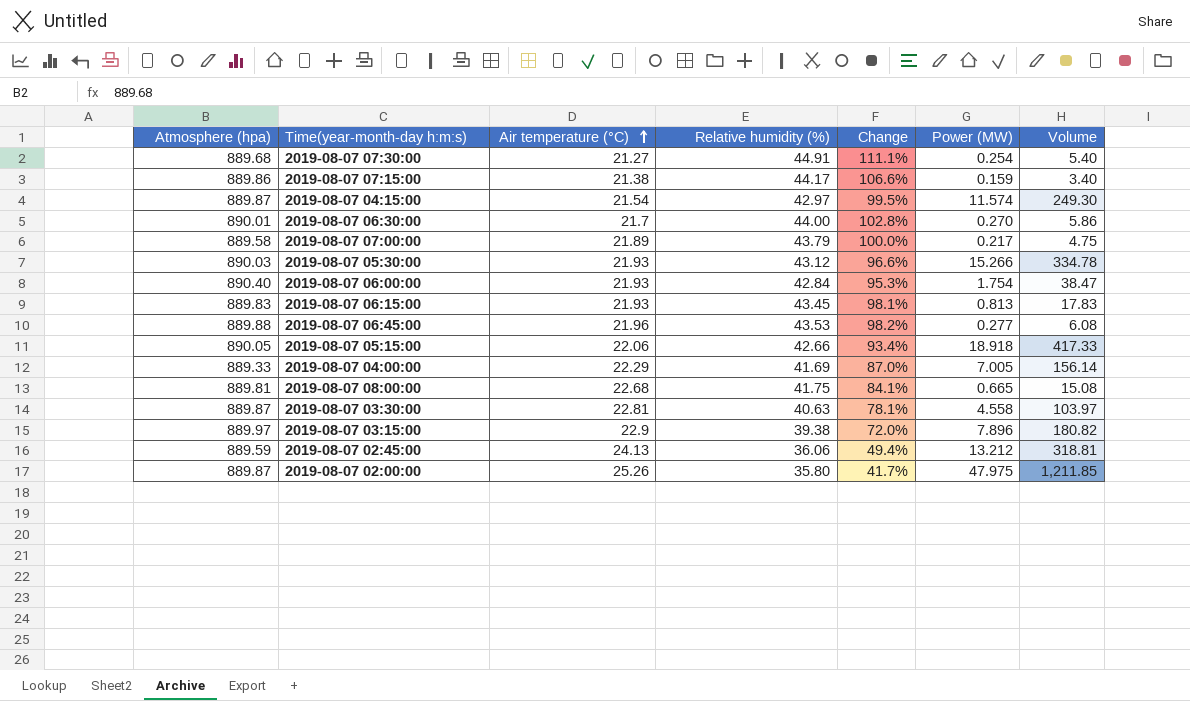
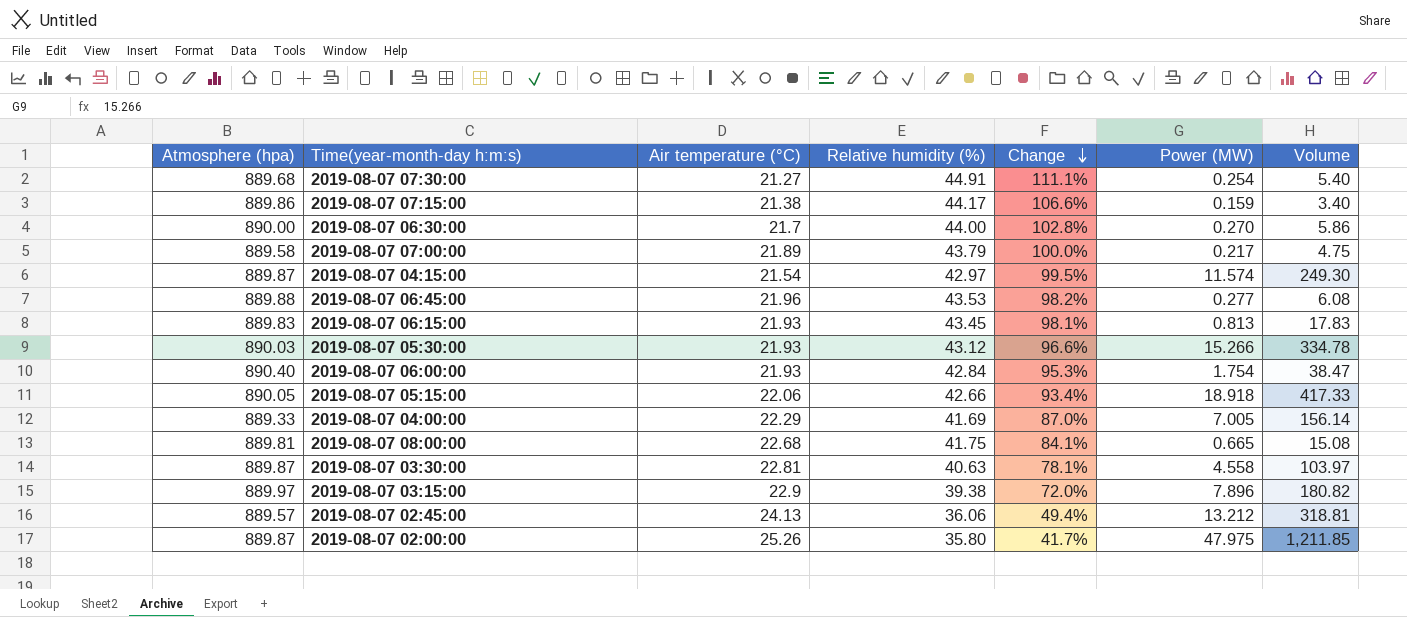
row order: Air temperature (°C) ascending -> Change descending
2019-08-07 06:30:00 | Atmosphere (hpa): 890.01 -> 890.00
2019-08-07 02:45:00 | Atmosphere (hpa): 889.59 -> 889.57

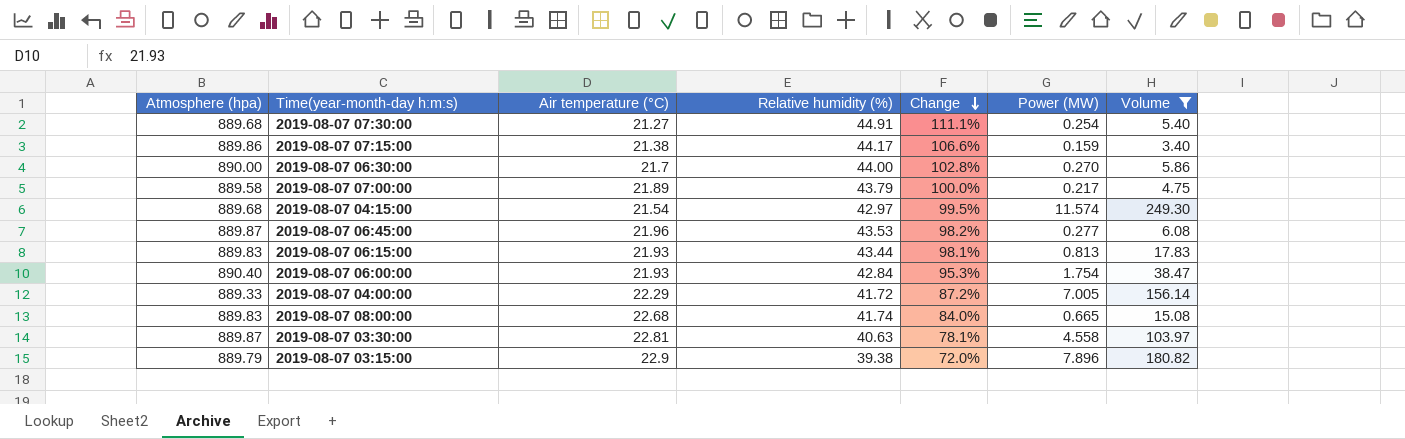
filter: none -> Volume <= 249.30
2019-08-07 04:15:00 | Atmosphere (hpa): 889.87 -> 889.68
2019-08-07 06:45:00 | Atmosphere (hpa): 889.88 -> 889.87
2019-08-07 06:15:00 | Relative humidity (%): 43.45 -> 43.44
2019-08-07 04:00:00 | Relative humidity (%): 41.69 -> 41.72
2019-08-07 04:00:00 | Change: 87.0% -> 87.2%
2019-08-07 08:00:00 | Atmosphere (hpa): 889.81 -> 889.83
2019-08-07 08:00:00 | Relative humidity (%): 41.75 -> 41.74
2019-08-07 08:00:00 | Change: 84.1% -> 84.0%
2019-08-07 03:15:00 | Atmosphere (hpa): 889.97 -> 889.79

